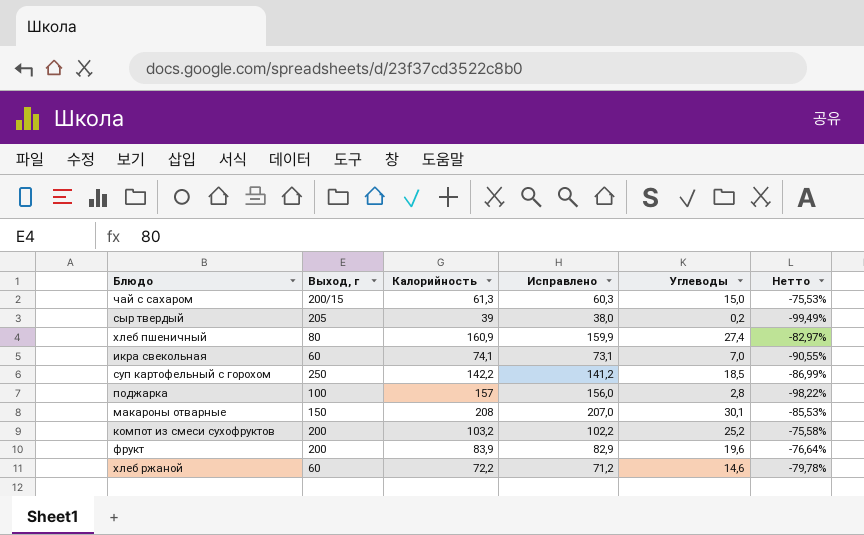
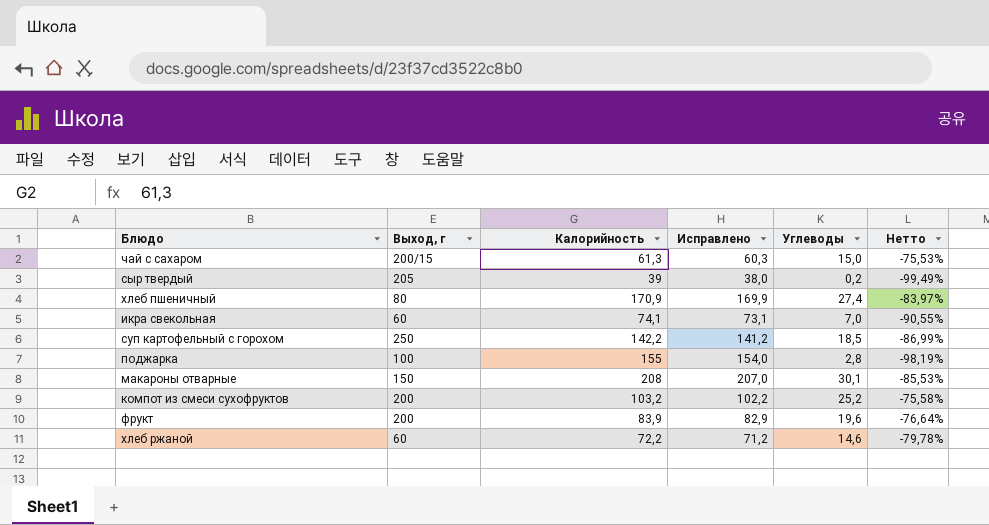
хлеб пшеничный | Калорийность: 160,9 -> 170,9
хлеб пшеничный | Исправлено: 159,9 -> 169,9
хлеб пшеничный | Нетто: -82,97% -> -83,97%
поджарка | Калорийность: 157 -> 155
поджарка | Исправлено: 156,0 -> 154,0
поджарка | Нетто: -98,22% -> -98,19%

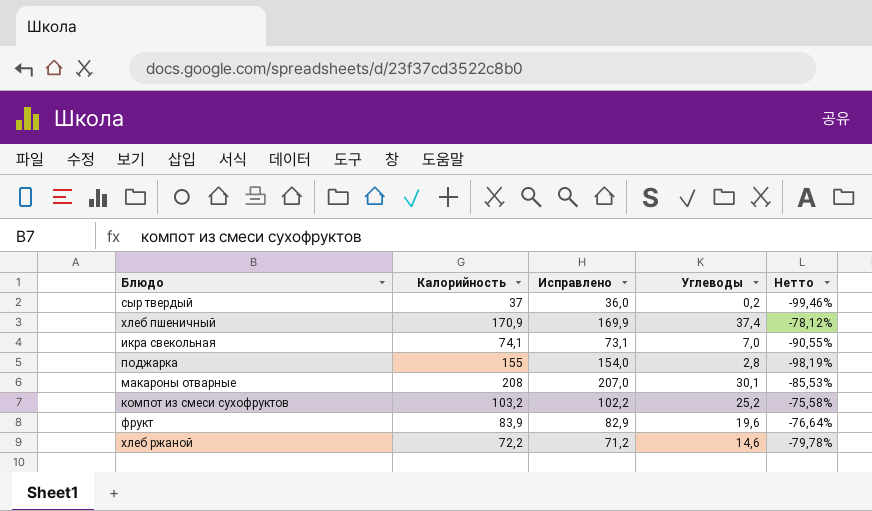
column Выход, г | position: 2 -> none
row чай с сахаром: 200/15 | 61,3 | 60,3 | 15,0 | -75,53% -> none
row суп картофельный с горохом: 250 | 142,2 | 141,2 | 18,5 | -86,99% -> none
сыр твердый | Калорийность: 39 -> 37
сыр твердый | Исправлено: 38,0 -> 36,0
сыр твердый | Нетто: -99,49% -> -99,46%
хлеб пшеничный | Углеводы: 27,4 -> 37,4
хлеб пшеничный | Нетто: -83,97% -> -78,12%

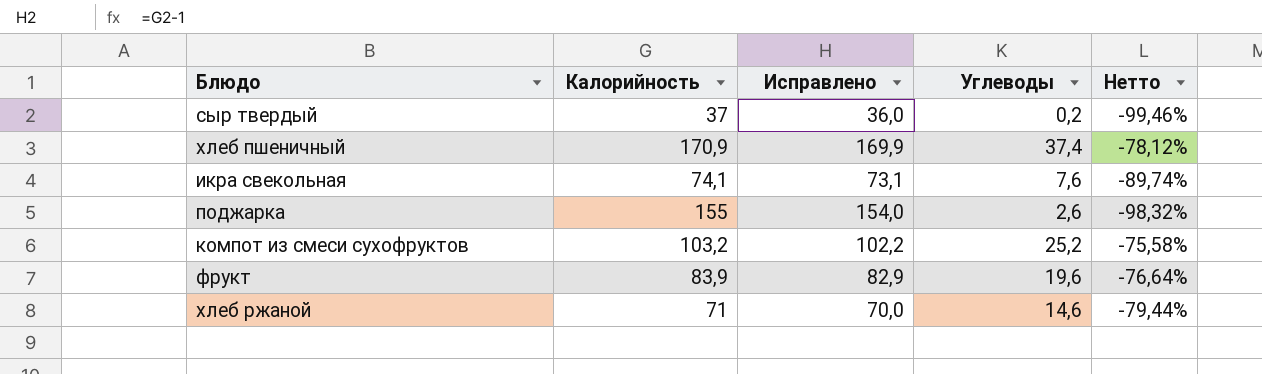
row макароны отварные: 208 | 207,0 | 30,1 | -85,53% -> none
икра свекольная | Углеводы: 7,0 -> 7,6
икра свекольная | Нетто: -90,55% -> -89,74%
поджарка | Углеводы: 2,8 -> 2,6
поджарка | Нетто: -98,19% -> -98,32%
хлеб ржаной | Калорийность: 72,2 -> 71
хлеб ржаной | Исправлено: 71,2 -> 70,0
хлеб ржаной | Нетто: -79,78% -> -79,44%

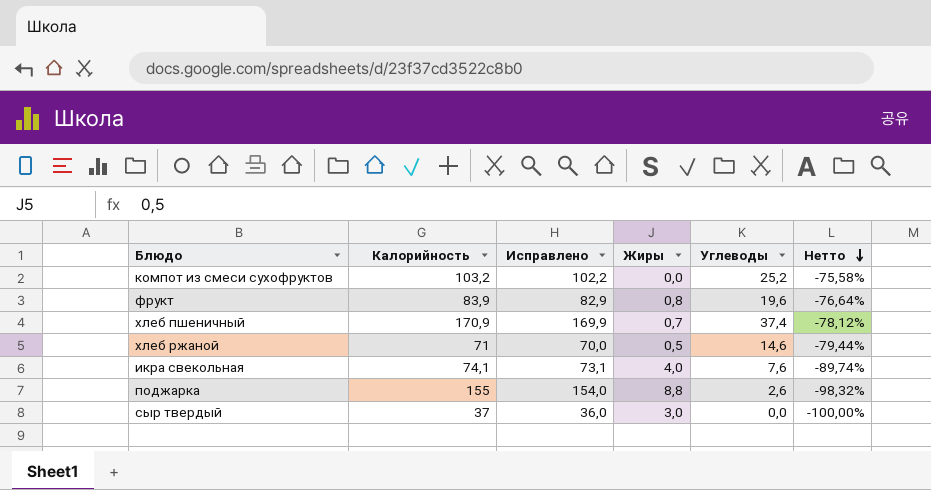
row order: none -> Нетто descending
column Жиры | position: none -> 4
сыр твердый | Углеводы: 0,2 -> 0,0
сыр твердый | Нетто: -99,46% -> -100,00%

